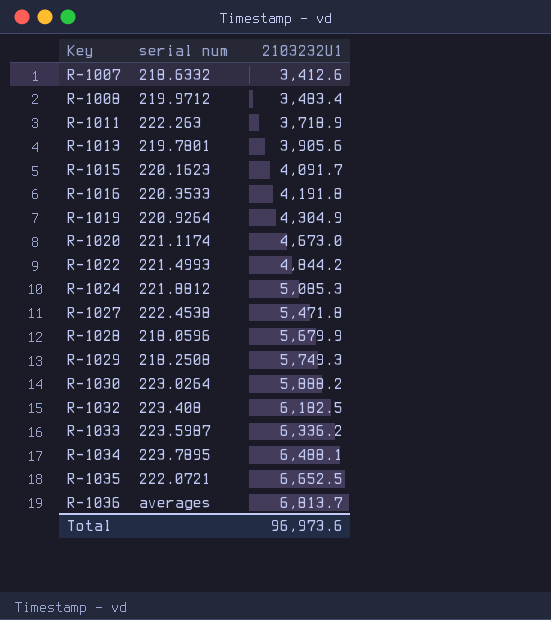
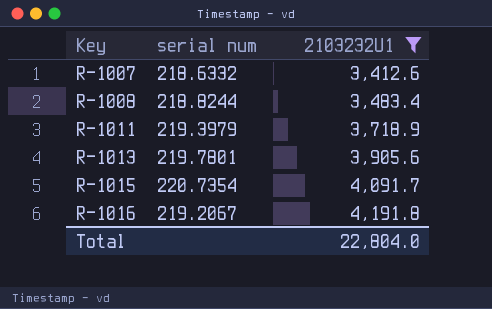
filter: none -> 2103232U1 <= 4,191.8
R-1008 | serial num: 219.9712 -> 218.8244
R-1011 | serial num: 222.263 -> 219.3979
R-1015 | serial num: 220.1623 -> 220.7354
R-1016 | serial num: 220.3533 -> 219.2067
Total | 2103232U1: 96,973.6 -> 22,804.0

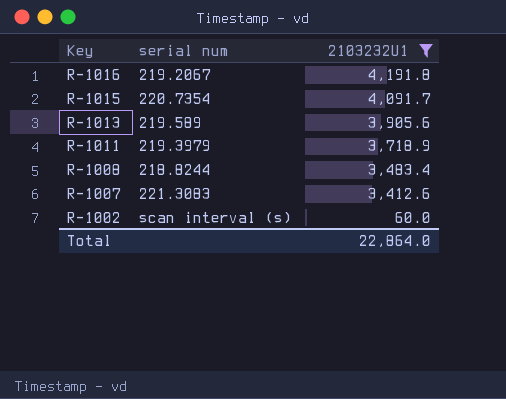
row order: Key ascending -> Key descending
R-1013 | serial num: 219.7801 -> 219.589
R-1007 | serial num: 218.6332 -> 221.3083
row R-1002: none -> scan interval (s) | 60.0
Total | 2103232U1: 22,804.0 -> 22,864.0

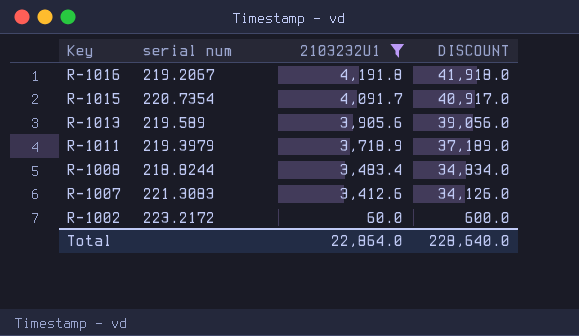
column DISCOUNT | formula: none -> [2103232U1] * 10
R-1002 | serial num: scan interval (s) -> 223.2172

